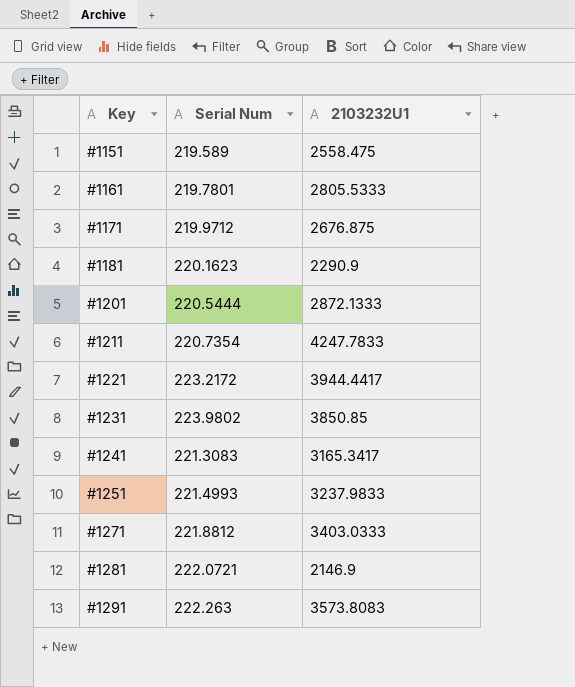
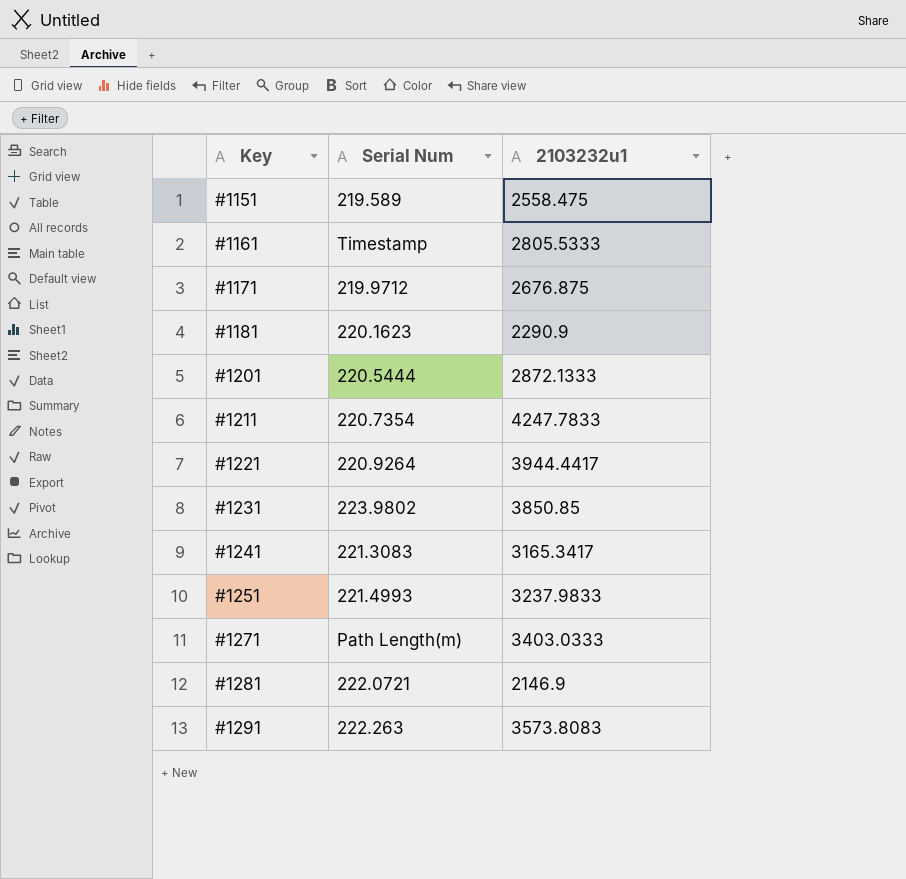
column name: 2103232U1 -> 2103232u1
#1161 | Serial Num: 219.7801 -> Timestamp
#1221 | Serial Num: 223.2172 -> 220.9264
#1271 | Serial Num: 221.8812 -> Path Length(m)

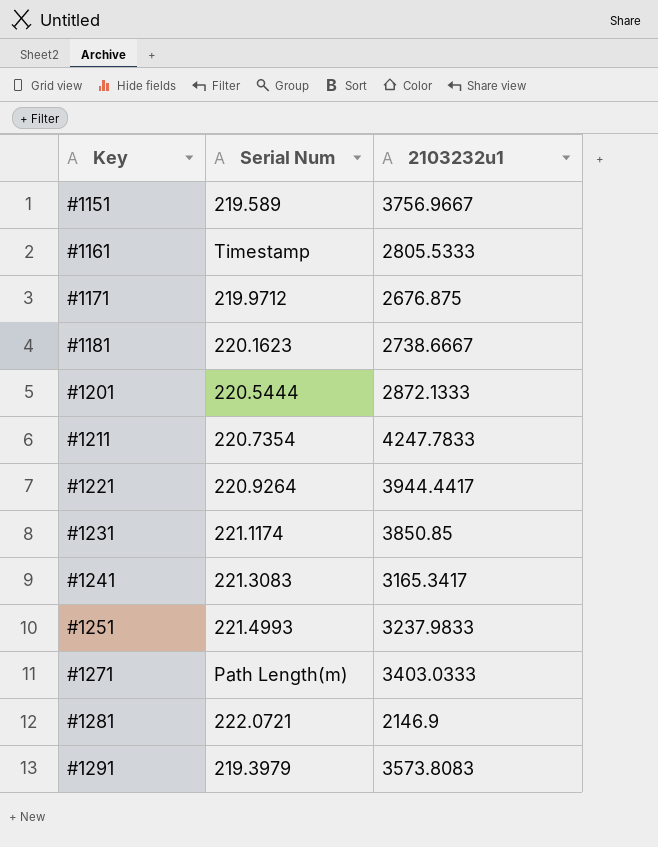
#1151 | 2103232u1: 2558.475 -> 3756.9667
#1181 | 2103232u1: 2290.9 -> 2738.6667
#1231 | Serial Num: 223.9802 -> 221.1174
#1291 | Serial Num: 222.263 -> 219.3979

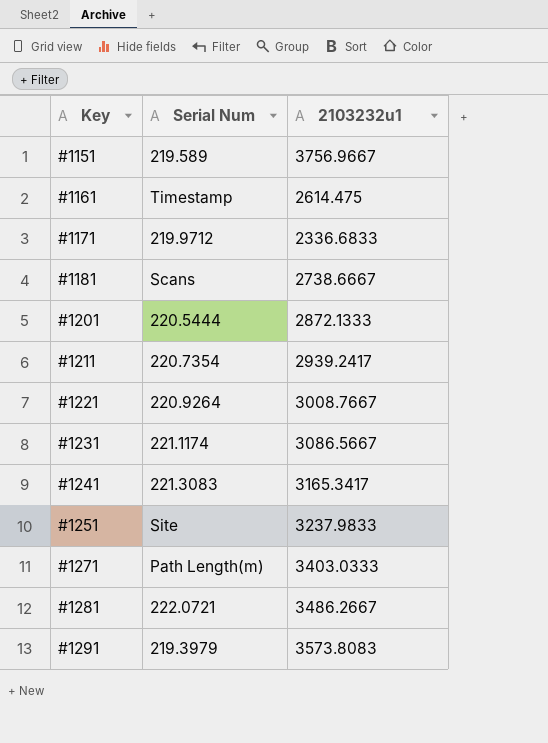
#1161 | 2103232u1: 2805.5333 -> 2614.475
#1171 | 2103232u1: 2676.875 -> 2336.6833
#1181 | Serial Num: 220.1623 -> Scans
#1211 | 2103232u1: 4247.7833 -> 2939.2417
#1221 | 2103232u1: 3944.4417 -> 3008.7667
#1231 | 2103232u1: 3850.85 -> 3086.5667
#1251 | Serial Num: 221.4993 -> Site
#1281 | 2103232u1: 2146.9 -> 3486.2667

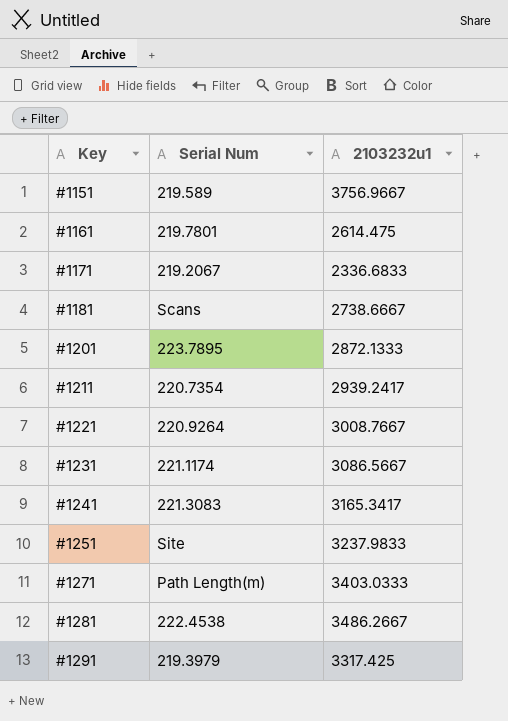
#1161 | Serial Num: Timestamp -> 219.7801
#1171 | Serial Num: 219.9712 -> 219.2067
#1201 | Serial Num: 220.5444 -> 223.7895
#1281 | Serial Num: 222.0721 -> 222.4538
#1291 | 2103232u1: 3573.8083 -> 3317.425

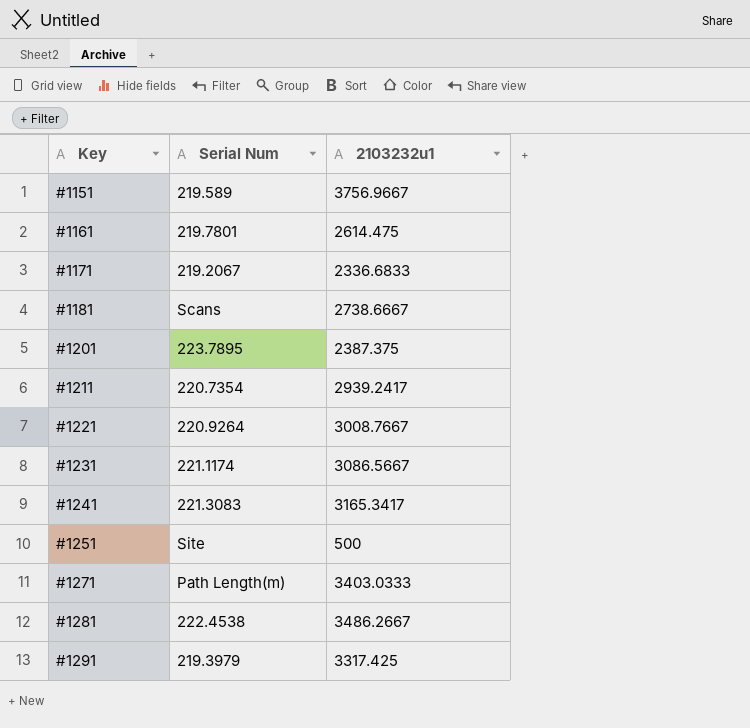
#1201 | 2103232u1: 2872.1333 -> 2387.375
#1251 | 2103232u1: 3237.9833 -> 500

